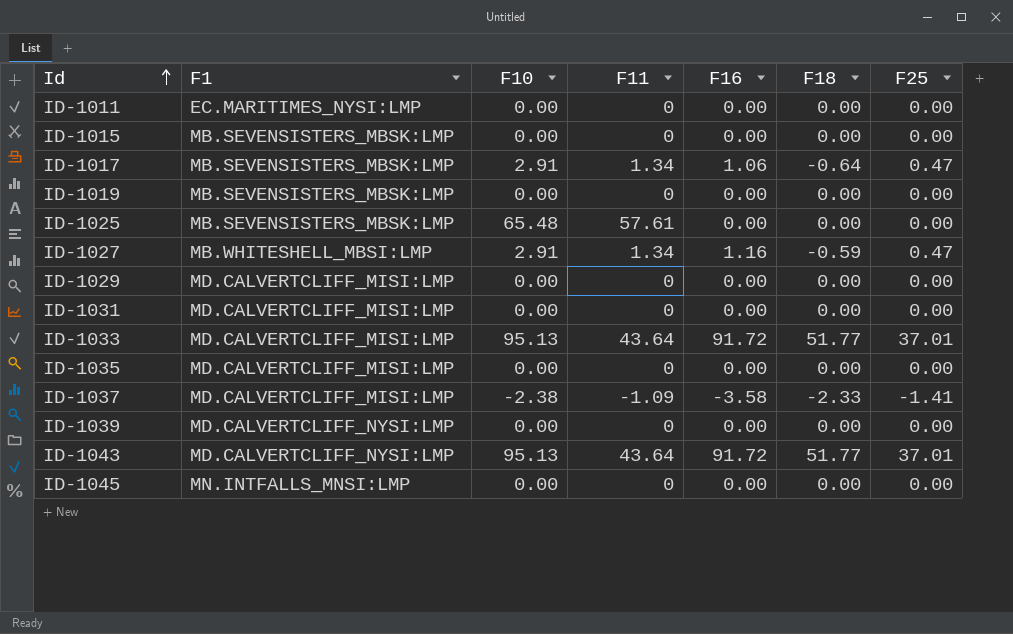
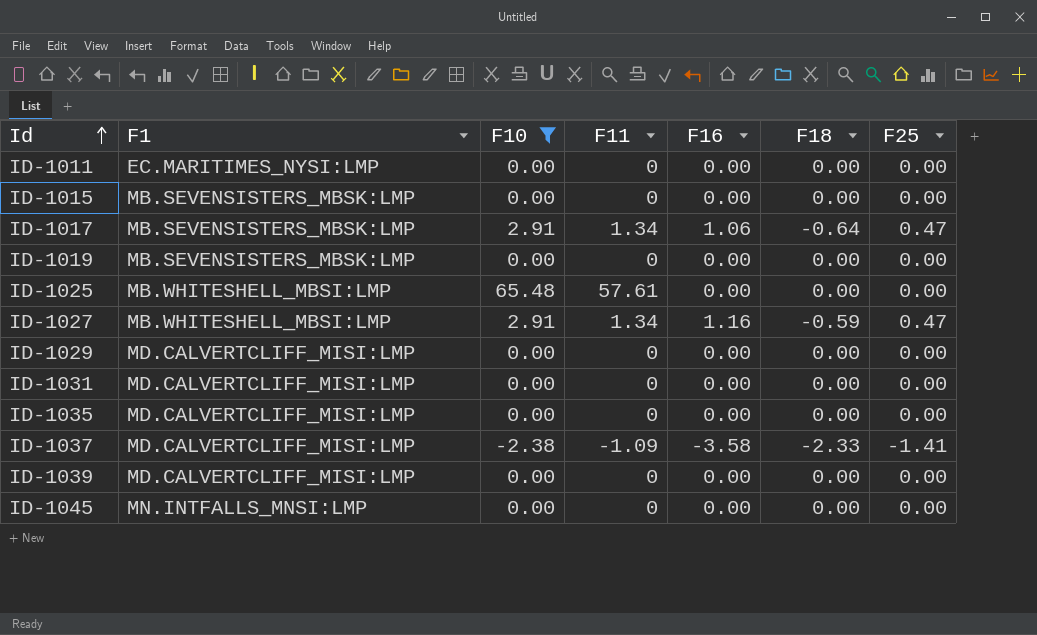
filter: none -> F10 != 95.13
ID-1025 | F1: MB.SEVENSISTERS_MBSK:LMP -> MB.WHITESHELL_MBSI:LMP
ID-1039 | F1: MD.CALVERTCLIFF_NYSI:LMP -> MD.CALVERTCLIFF_MISI:LMP

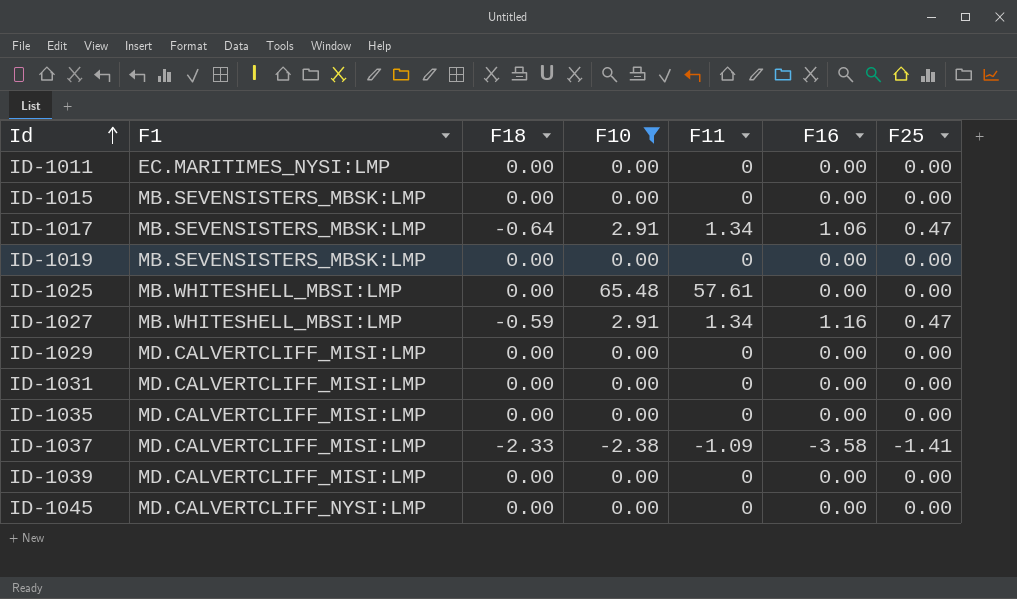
column F18 | position: 6 -> 3
ID-1045 | F1: MN.INTFALLS_MNSI:LMP -> MD.CALVERTCLIFF_NYSI:LMP

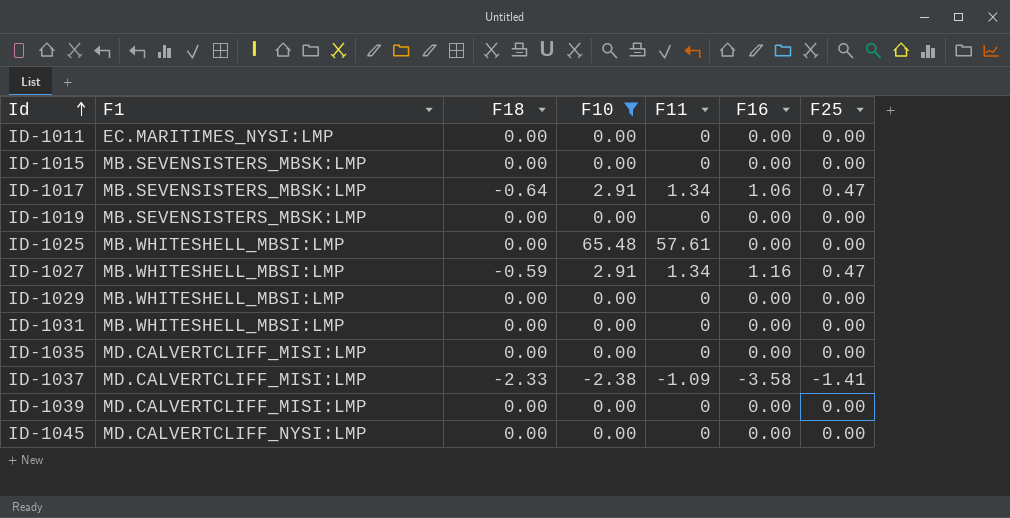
ID-1029 | F1: MD.CALVERTCLIFF_MISI:LMP -> MB.WHITESHELL_MBSI:LMP
ID-1031 | F1: MD.CALVERTCLIFF_MISI:LMP -> MB.WHITESHELL_MBSI:LMP

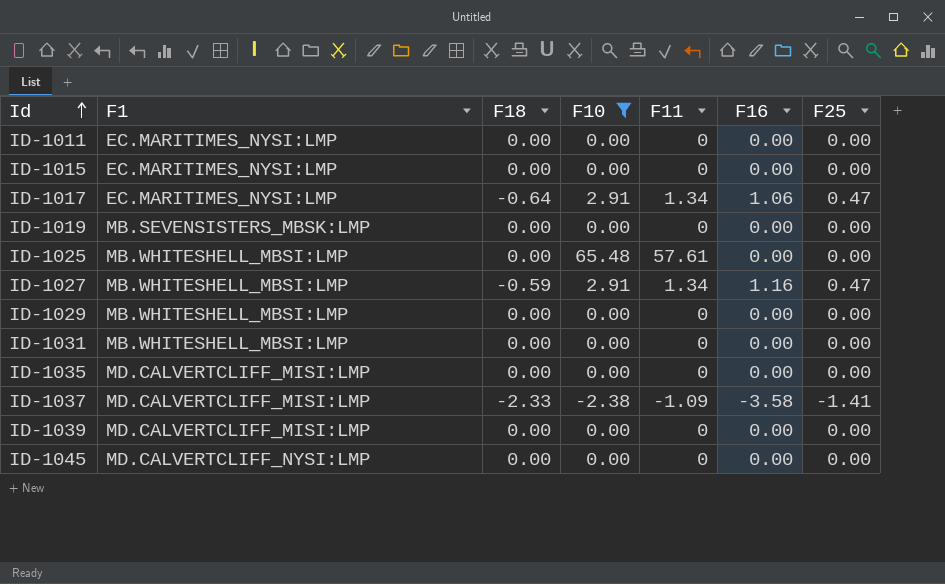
ID-1015 | F1: MB.SEVENSISTERS_MBSK:LMP -> EC.MARITIMES_NYSI:LMP
ID-1017 | F1: MB.SEVENSISTERS_MBSK:LMP -> EC.MARITIMES_NYSI:LMP

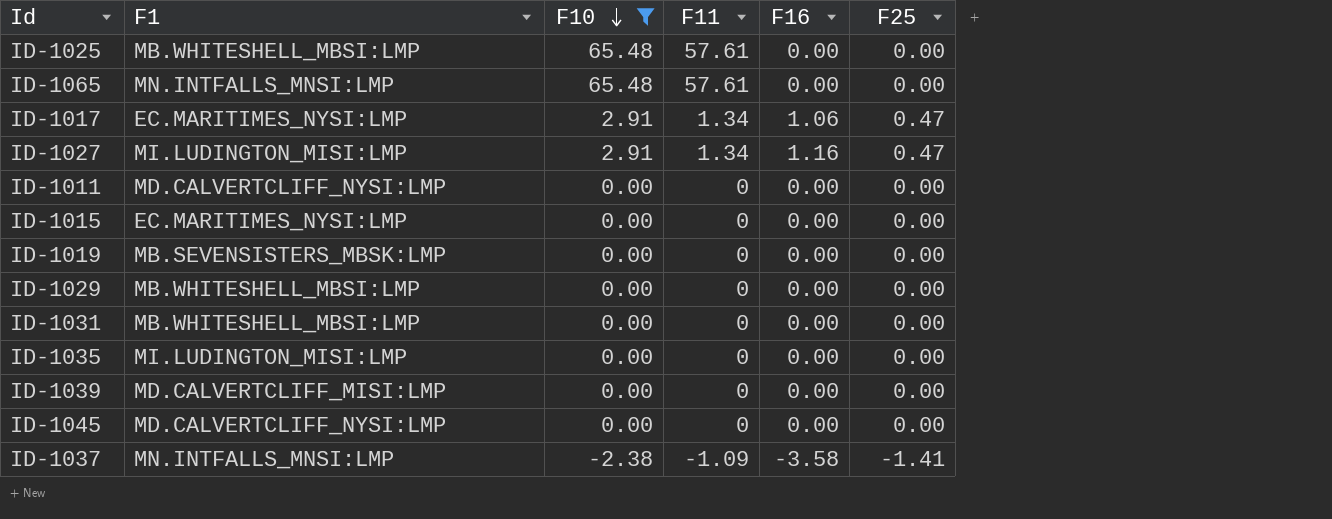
row order: Id ascending -> F10 descending
column F18 | position: 3 -> none
row ID-1065: none -> MN.INTFALLS_MNSI:LMP | 65.48 | 57.61 | 0.00 | 0.00
ID-1027 | F1: MB.WHITESHELL_MBSI:LMP -> MI.LUDINGTON_MISI:LMP
ID-1011 | F1: EC.MARITIMES_NYSI:LMP -> MD.CALVERTCLIFF_NYSI:LMP
ID-1035 | F1: MD.CALVERTCLIFF_MISI:LMP -> MI.LUDINGTON_MISI:LMP
ID-1037 | F1: MD.CALVERTCLIFF_MISI:LMP -> MN.INTFALLS_MNSI:LMP

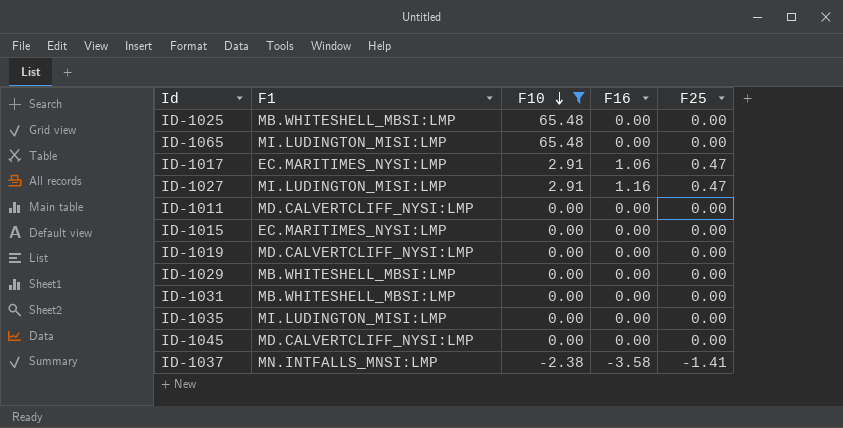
column F11 | position: 4 -> none
row ID-1039: MD.CALVERTCLIFF_MISI:LMP | 0.00 | 0 | 0.00 | 0.00 -> none
ID-1065 | F1: MN.INTFALLS_MNSI:LMP -> MI.LUDINGTON_MISI:LMP
ID-1019 | F1: MB.SEVENSISTERS_MBSK:LMP -> MD.CALVERTCLIFF_NYSI:LMP

